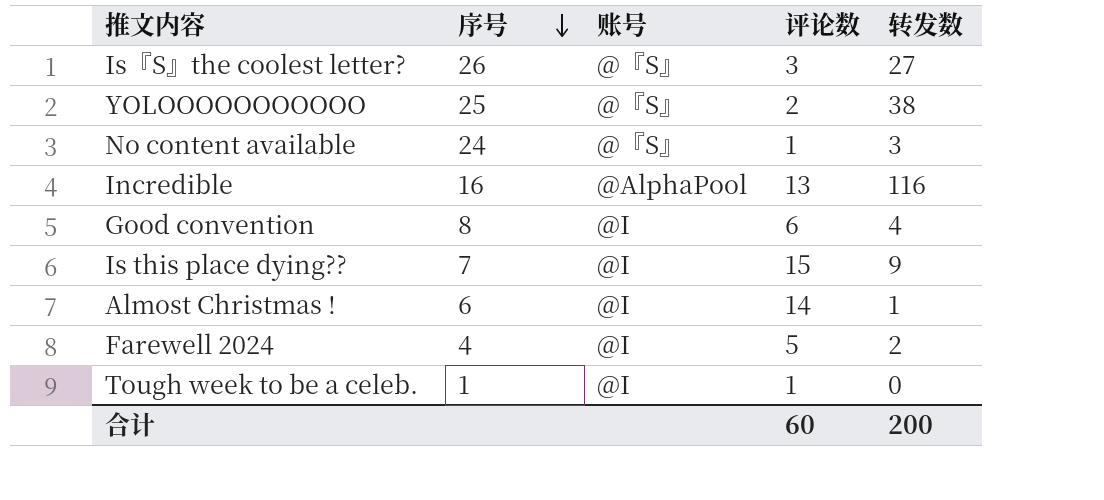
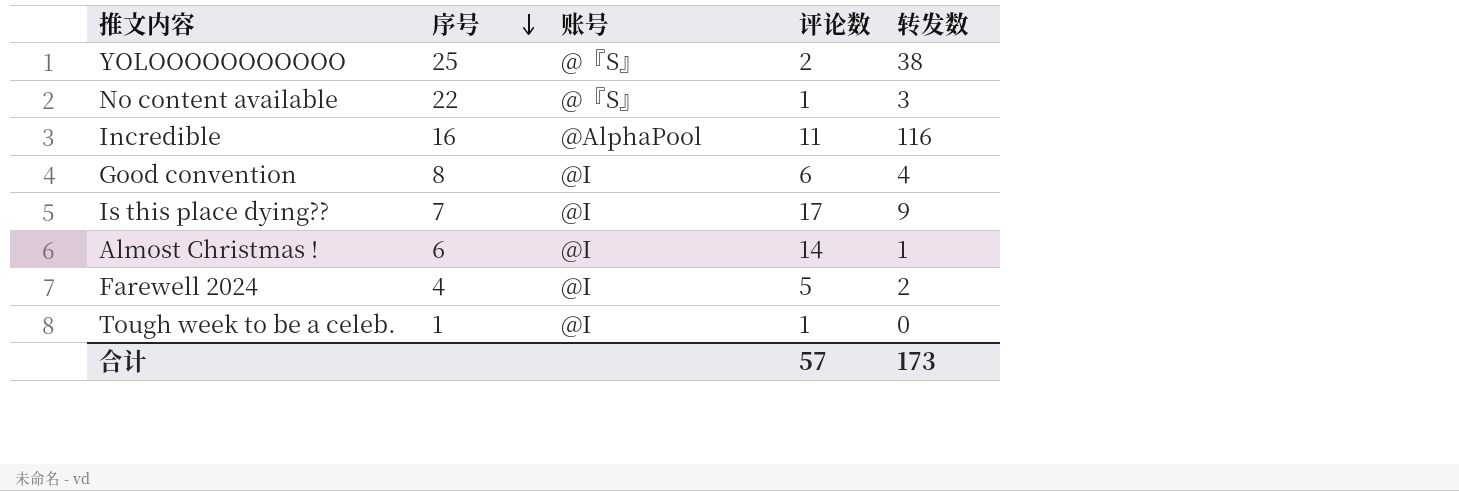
row Is『S』the coolest letter?: 26 | @『S』 | 3 | 27 -> none
No content available | 序号: 24 -> 22
Incredible | 评论数: 13 -> 11
Is this place dying?? | 评论数: 15 -> 17
合计 | 评论数: 60 -> 57
合计 | 转发数: 200 -> 173

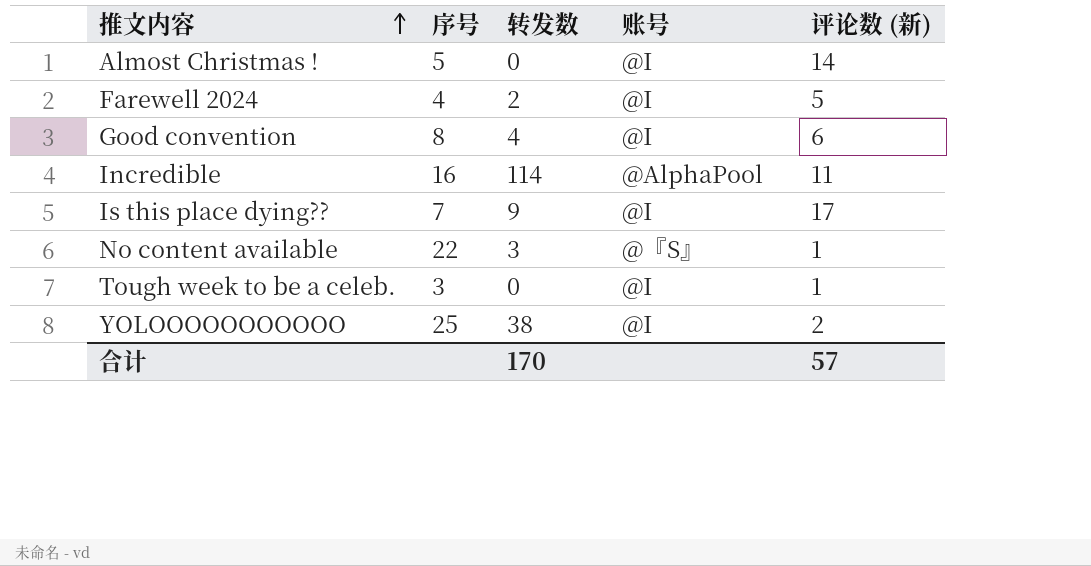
row order: 序号 descending -> 推文内容 ascending
column 转发数 | position: 5 -> 3
column name: 评论数 -> 评论数 (新)
Almost Christmas ! | 序号: 6 -> 5
Almost Christmas ! | 转发数: 1 -> 0
Incredible | 转发数: 116 -> 114
Tough week to be a celeb. | 序号: 1 -> 3
YOLOOOOOOOOOOO | 账号: @『S』 -> @I
合计 | 转发数: 173 -> 170

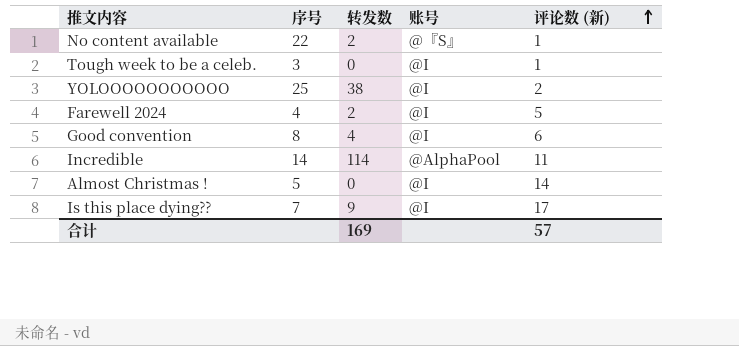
row order: 推文内容 ascending -> 评论数 (新) ascending
No content available | 转发数: 3 -> 2
Incredible | 序号: 16 -> 14
合计 | 转发数: 170 -> 169

